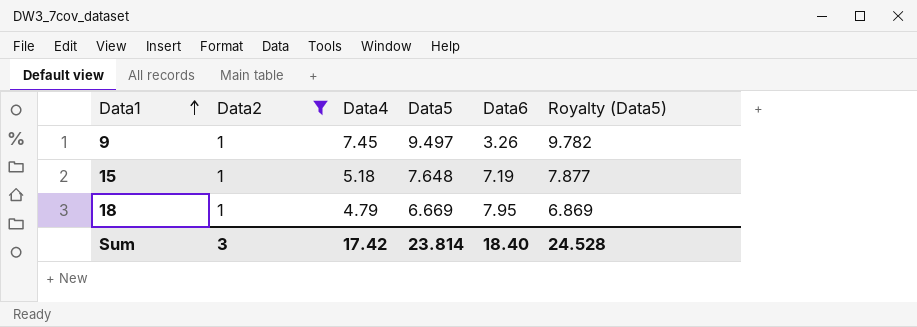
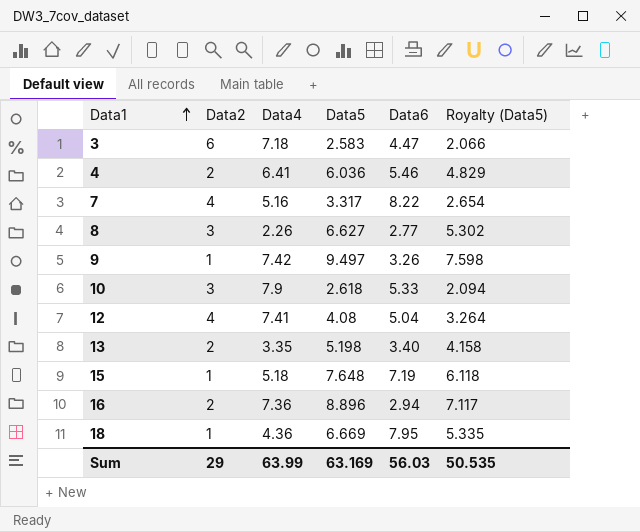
filter: Data2 = 1 -> none
column Royalty (Data5) | formula: [Data5] * 1.03 -> [Data5] * 0.8
9 | Data4: 7.45 -> 7.42
18 | Data4: 4.79 -> 4.36
Sum | Data2: 3 -> 29
Sum | Data4: 17.42 -> 63.99
Sum | Data5: 23.814 -> 63.169
Sum | Data6: 18.40 -> 56.03
Sum | Royalty (Data5): 24.528 -> 50.535

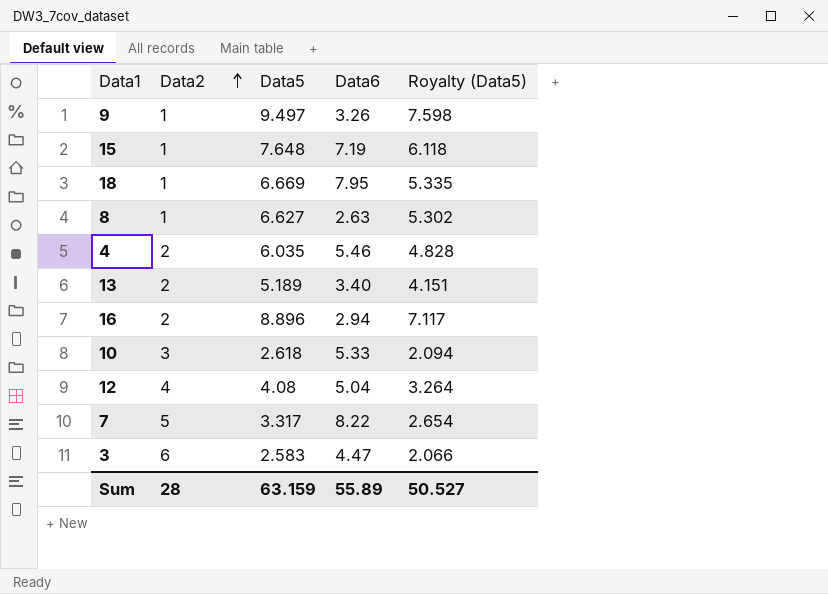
row order: Data1 ascending -> Data2 ascending
column Data4 | position: 3 -> none
8 | Data2: 3 -> 1
8 | Data6: 2.77 -> 2.63
4 | Data5: 6.036 -> 6.035
4 | Royalty (Data5): 4.829 -> 4.828
13 | Data5: 5.198 -> 5.189
13 | Royalty (Data5): 4.158 -> 4.151
7 | Data2: 4 -> 5
Sum | Data2: 29 -> 28
Sum | Data5: 63.169 -> 63.159
Sum | Data6: 56.03 -> 55.89
Sum | Royalty (Data5): 50.535 -> 50.527

